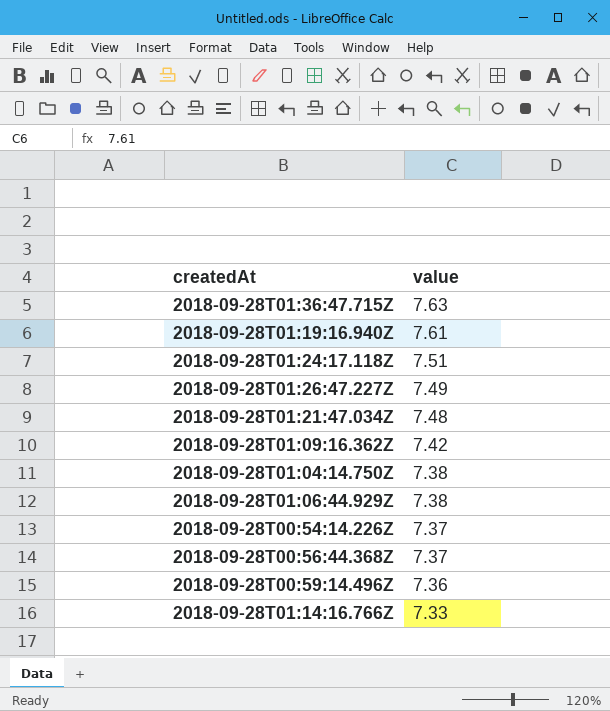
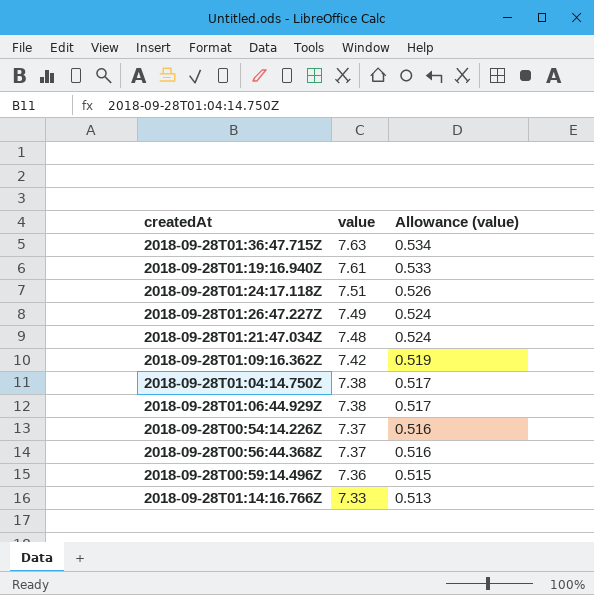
column Allowance (value) | formula: none -> [value] * 0.07

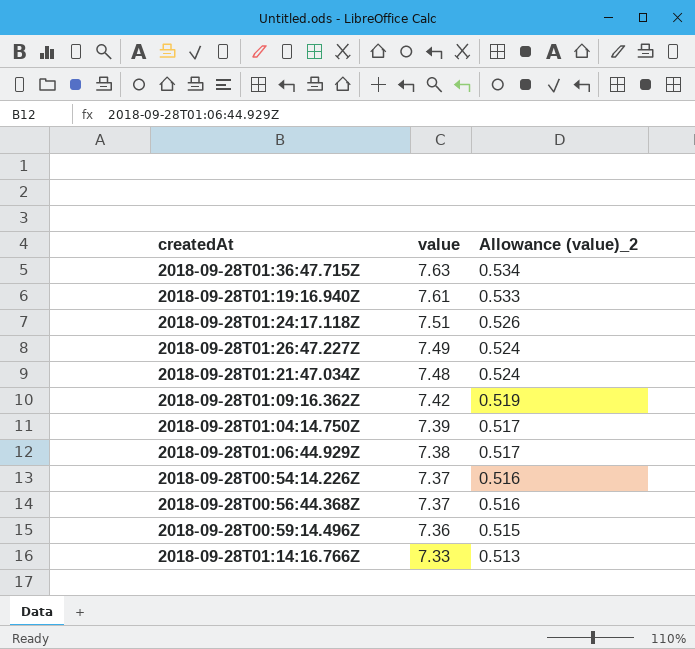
column name: Allowance (value) -> Allowance (value)_2
2018-09-28T01:04:14.750Z | value: 7.38 -> 7.39

